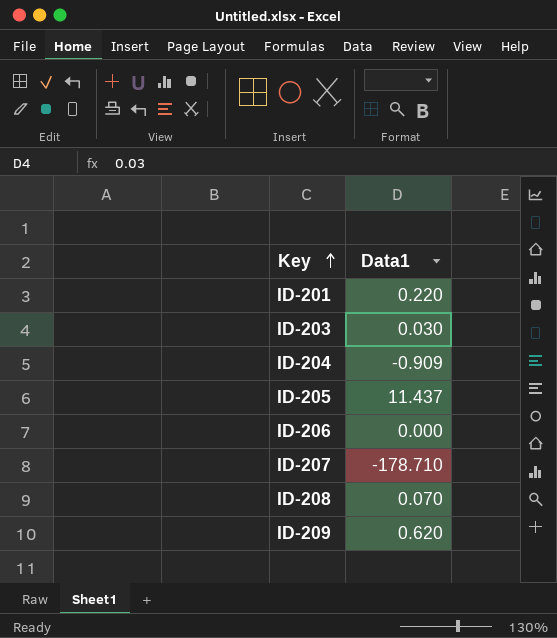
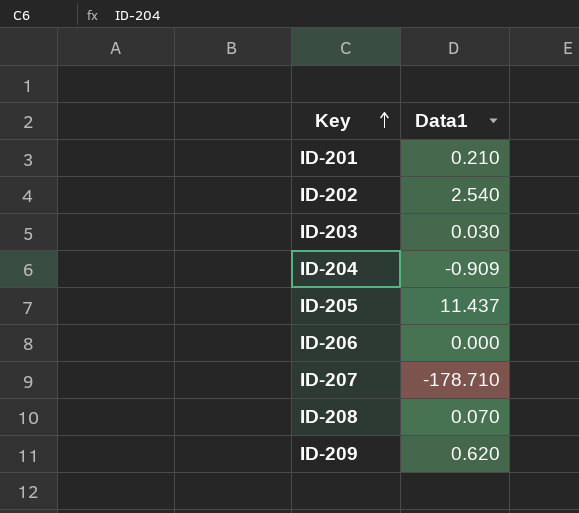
ID-201 | Data1: 0.220 -> 0.210
row ID-202: none -> 2.540

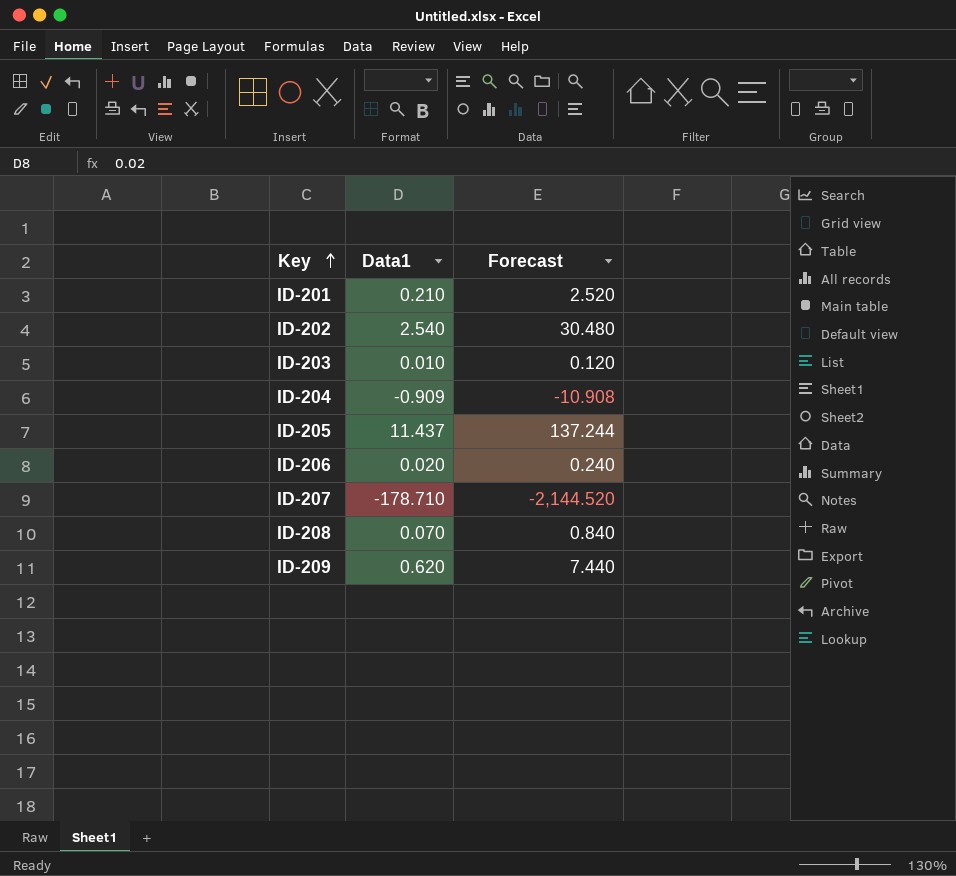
column Forecast | formula: none -> [Data1] * 12
ID-203 | Data1: 0.030 -> 0.010
ID-206 | Data1: 0.000 -> 0.020

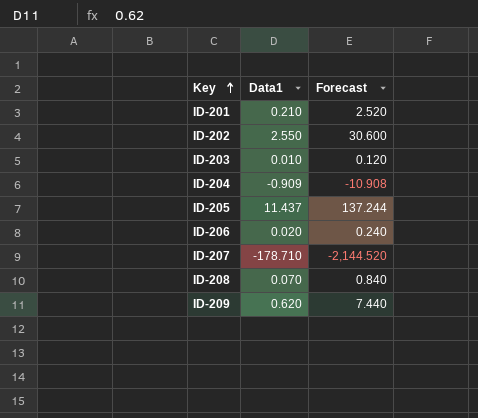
ID-202 | Data1: 2.540 -> 2.550
ID-202 | Forecast: 30.480 -> 30.600

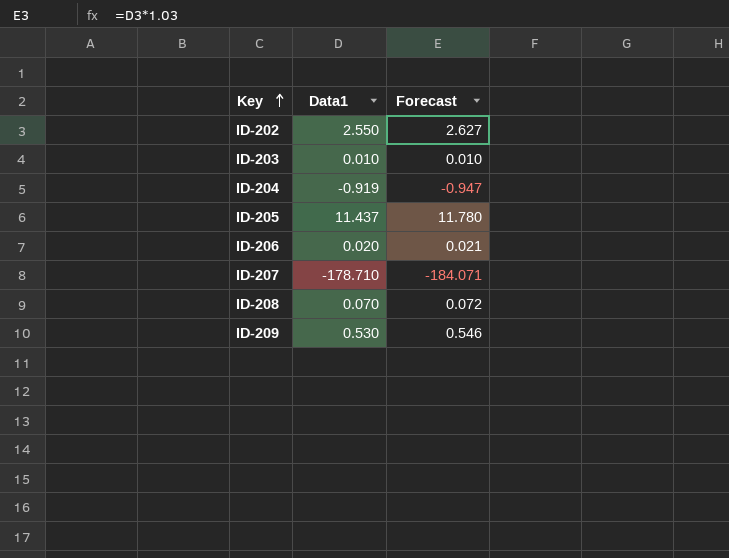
column Forecast | formula: [Data1] * 12 -> [Data1] * 1.03
row ID-201: 0.210 | 2.520 -> none
ID-204 | Data1: -0.909 -> -0.919
ID-209 | Data1: 0.620 -> 0.530

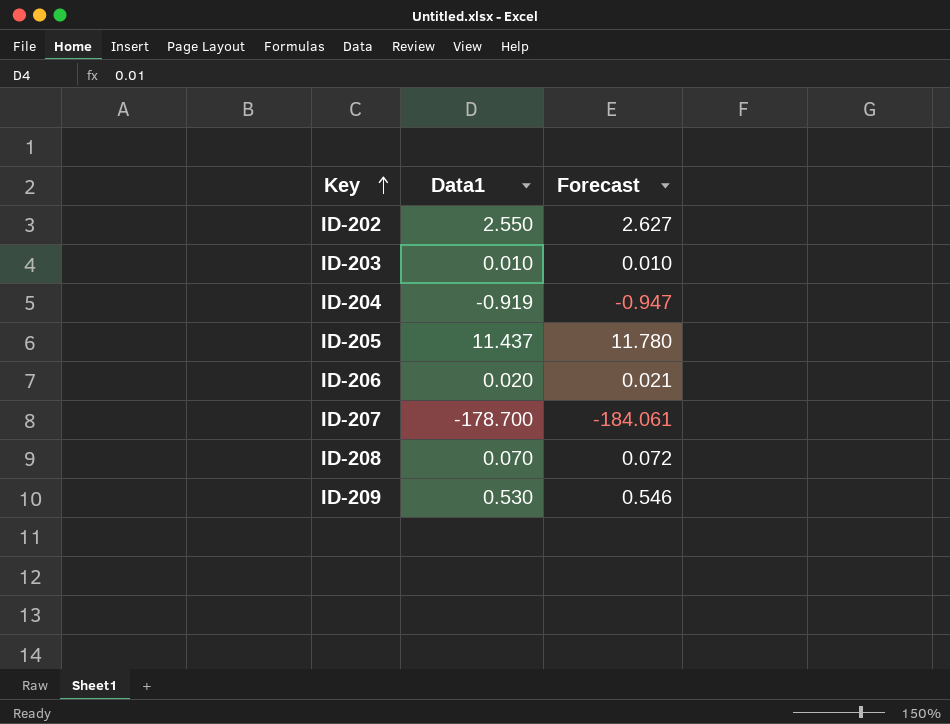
ID-207 | Data1: -178.710 -> -178.700
ID-207 | Forecast: -184.071 -> -184.061

